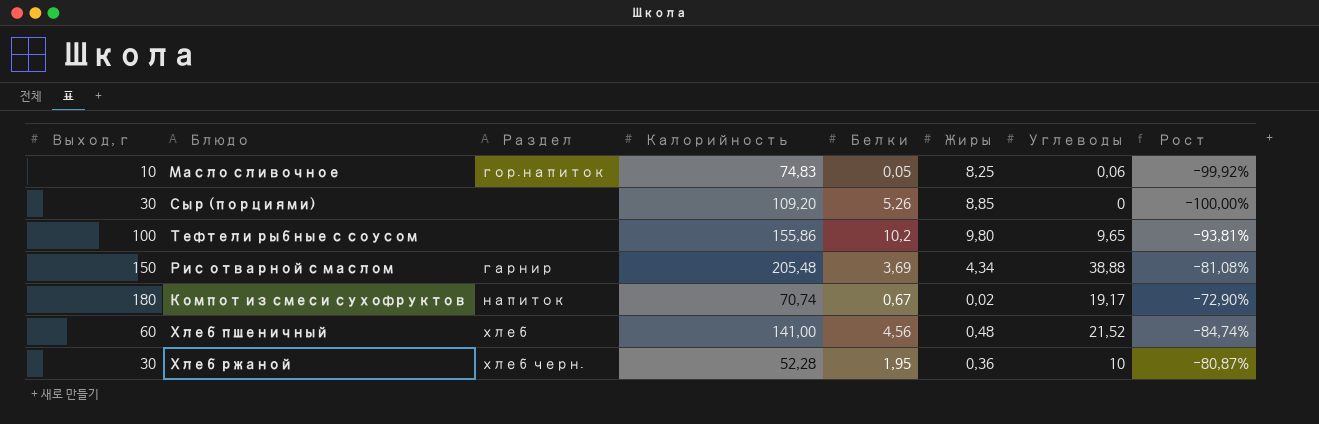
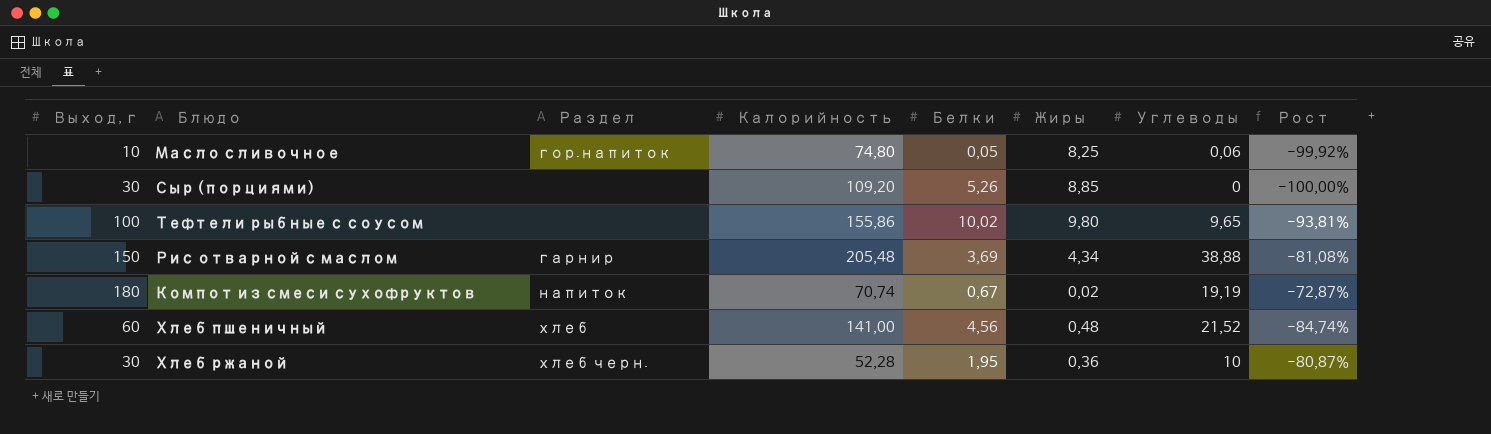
Масло сливочное | Калорийность: 74,83 -> 74,80
Тефтели рыбные с соусом | Белки: 10,2 -> 10,02
Компот из смеси сухофруктов | Углеводы: 19,17 -> 19,19
Компот из смеси сухофруктов | Рост: -72,90% -> -72,87%

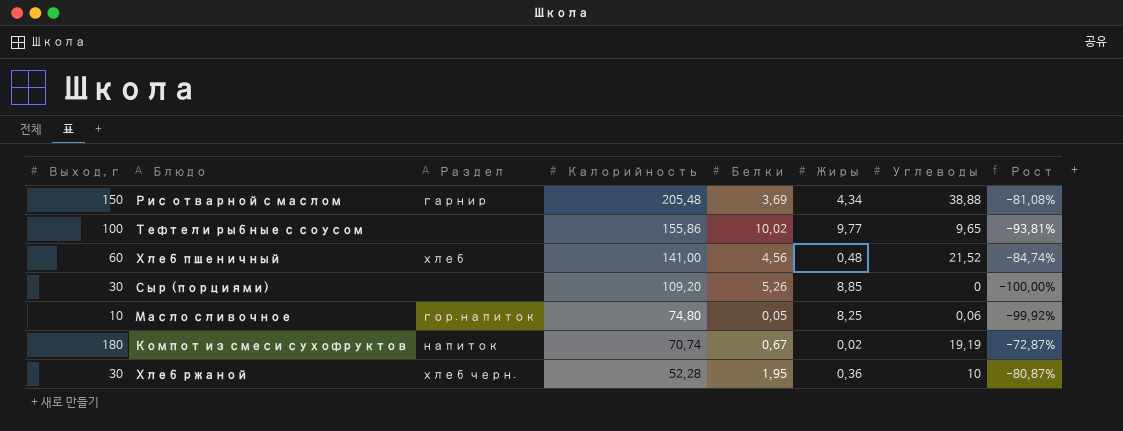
row order: none -> Калорийность descending
Тефтели рыбные с соусом | Жиры: 9,80 -> 9,77

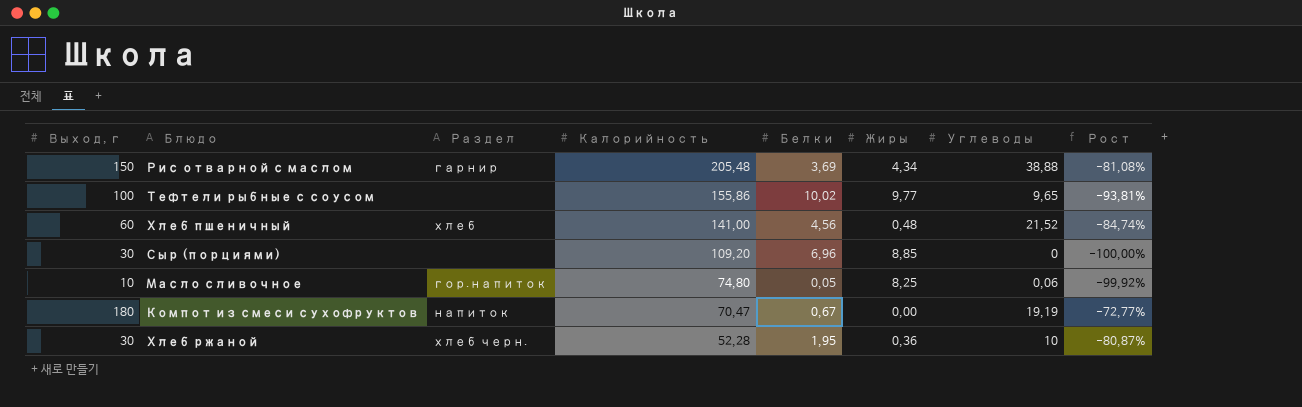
Сыр (порциями) | Белки: 5,26 -> 6,96
Компот из смеси сухофруктов | Калорийность: 70,74 -> 70,47
Компот из смеси сухофруктов | Жиры: 0,02 -> 0,00
Компот из смеси сухофруктов | Рост: -72,87% -> -72,77%

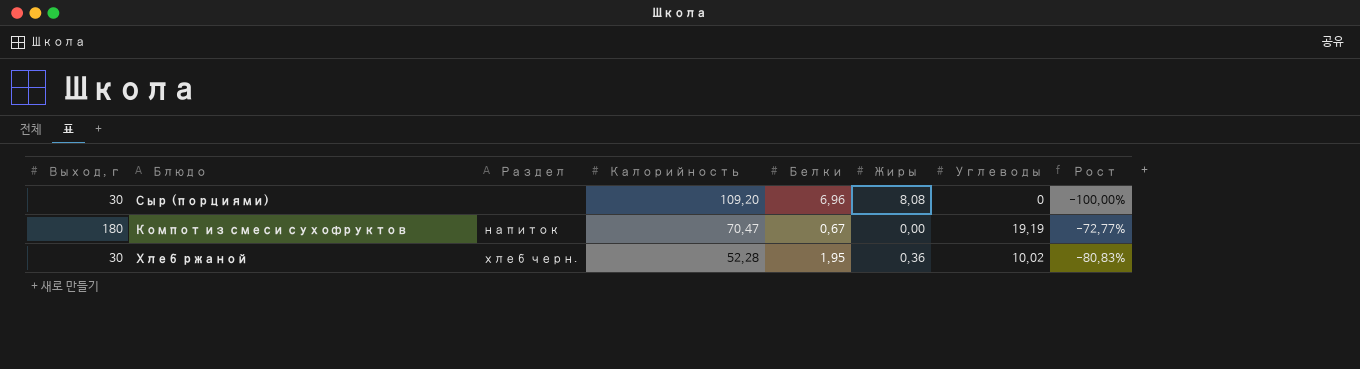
row Рис отварной с маслом: 150 | гарнир | 205,48 | 3,69 | 4,34 | 38,88 | -81,08% -> none
row Тефтели рыбные с соусом: 100 | none | 155,86 | 10,02 | 9,77 | 9,65 | -93,81% -> none
row Хлеб пшеничный: 60 | хлеб | 141,00 | 4,56 | 0,48 | 21,52 | -84,74% -> none
row Масло сливочное: 10 | гор.напиток | 74,80 | 0,05 | 8,25 | 0,06 | -99,92% -> none
Сыр (порциями) | Жиры: 8,85 -> 8,08
Хлеб ржаной | Углеводы: 10 -> 10,02
Хлеб ржаной | Рост: -80,87% -> -80,83%

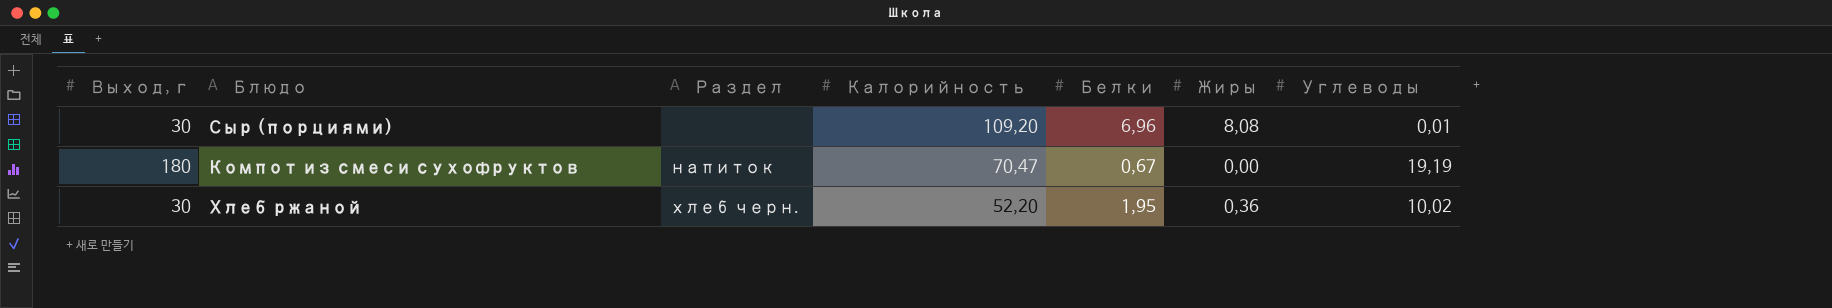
column Рост | formula: ([Углеводы] - [Калорийность]) / [Калорийность] -> none
Сыр (порциями) | Углеводы: 0 -> 0,01
Хлеб ржаной | Калорийность: 52,28 -> 52,20

